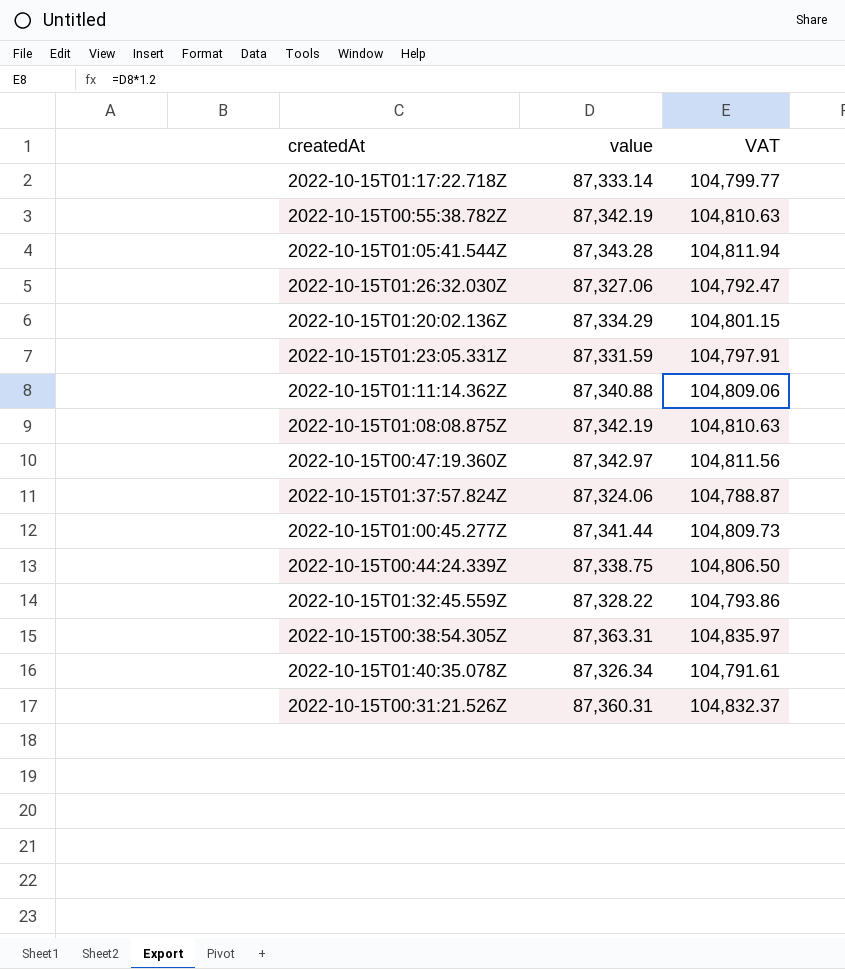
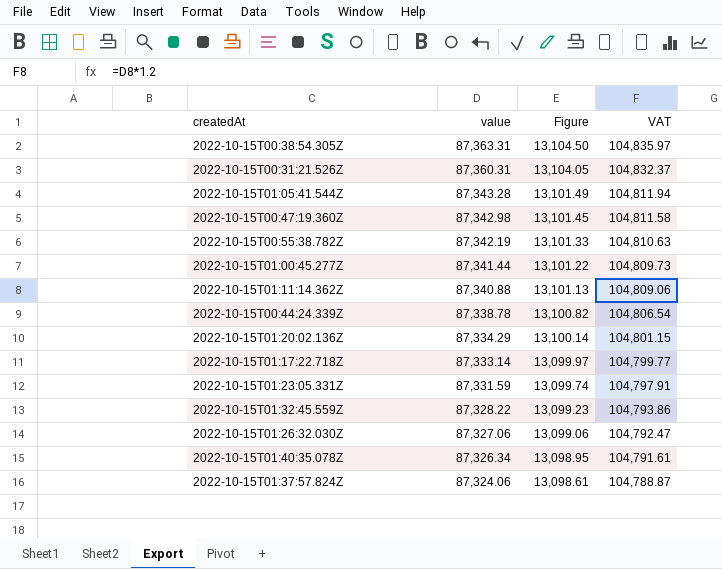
row order: none -> value descending
column Figure | formula: none -> [value] * 0.15
row 2022-10-15T01:08:08.875Z: 87,342.19 | 104,810.63 -> none
2022-10-15T00:47:19.360Z | value: 87,342.97 -> 87,342.98
2022-10-15T00:47:19.360Z | VAT: 104,811.56 -> 104,811.58
2022-10-15T00:44:24.339Z | value: 87,338.75 -> 87,338.78
2022-10-15T00:44:24.339Z | VAT: 104,806.50 -> 104,806.54

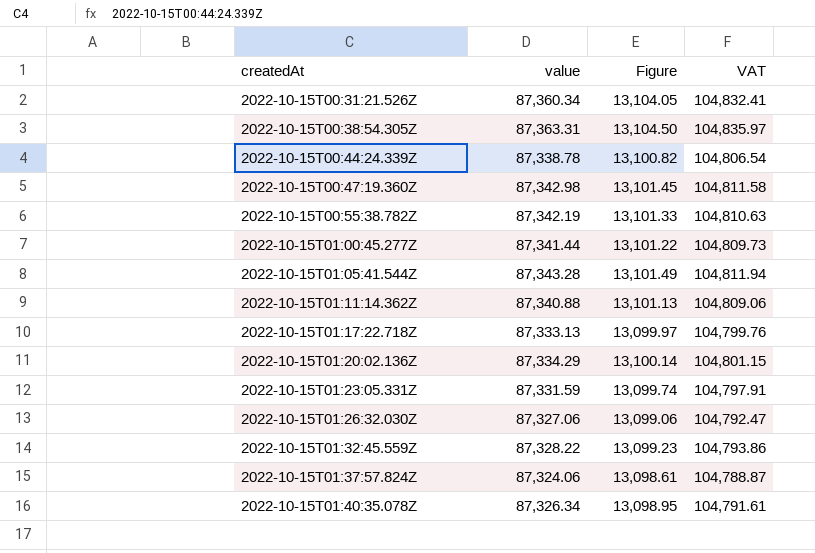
row order: value descending -> createdAt ascending
2022-10-15T00:31:21.526Z | value: 87,360.31 -> 87,360.34
2022-10-15T00:31:21.526Z | VAT: 104,832.37 -> 104,832.41
2022-10-15T01:17:22.718Z | value: 87,333.14 -> 87,333.13
2022-10-15T01:17:22.718Z | VAT: 104,799.77 -> 104,799.76

